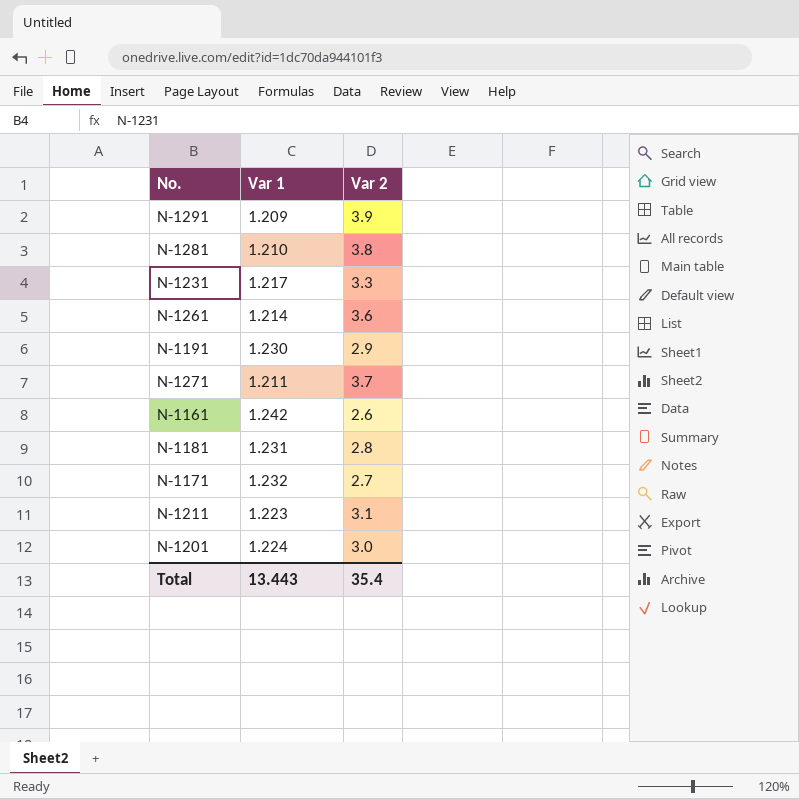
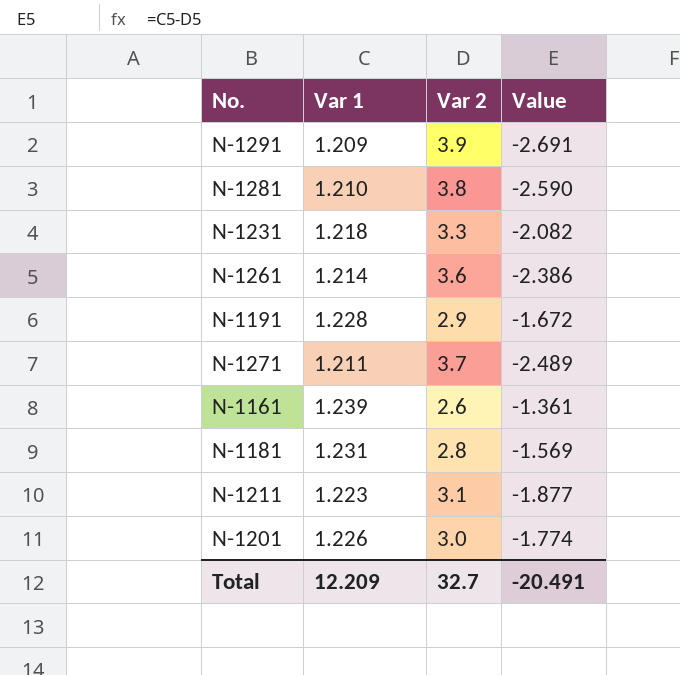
column Value | formula: none -> [Var 1] - [Var 2]
row N-1171: 1.232 | 2.7 -> none
N-1231 | Var 1: 1.217 -> 1.218
N-1191 | Var 1: 1.230 -> 1.228
N-1161 | Var 1: 1.242 -> 1.239
N-1201 | Var 1: 1.224 -> 1.226
Total | Var 1: 13.443 -> 12.209
Total | Var 2: 35.4 -> 32.7

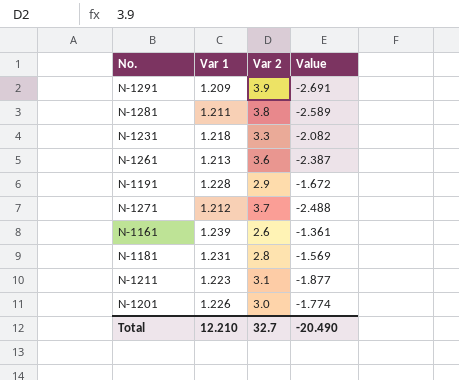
N-1281 | Var 1: 1.210 -> 1.211
N-1281 | Value: -2.590 -> -2.589
N-1261 | Var 1: 1.214 -> 1.213
N-1261 | Value: -2.386 -> -2.387
N-1271 | Var 1: 1.211 -> 1.212
N-1271 | Value: -2.489 -> -2.488
Total | Var 1: 12.209 -> 12.210
Total | Value: -20.491 -> -20.490

